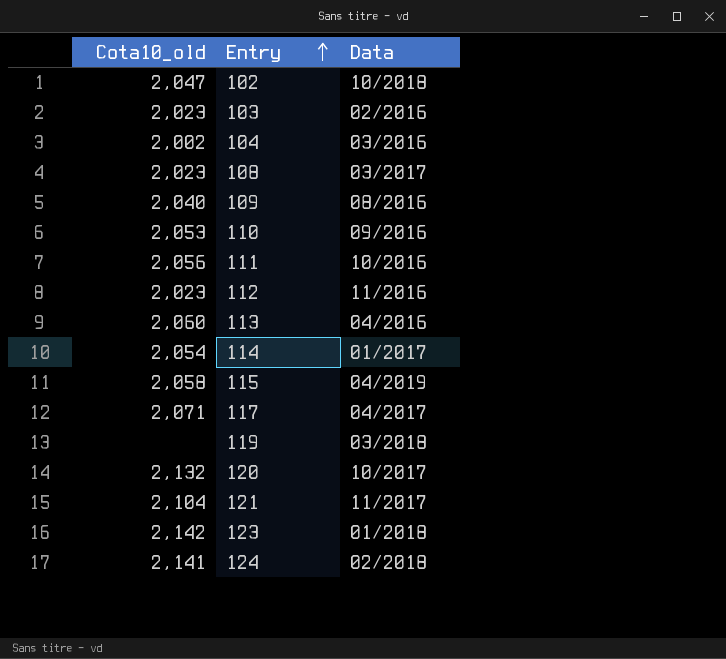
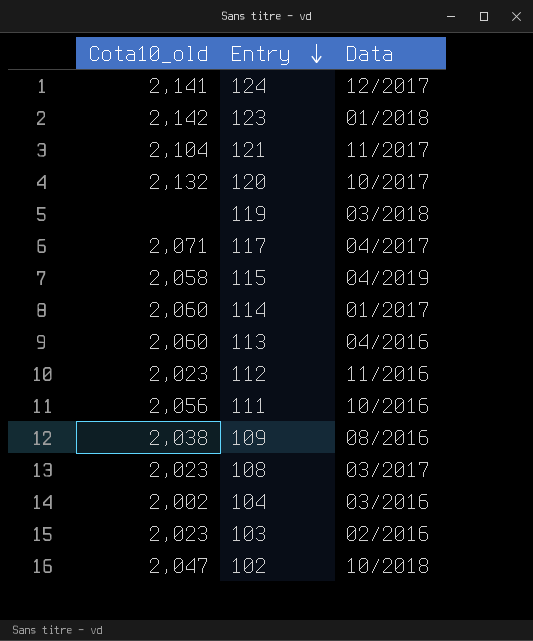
row order: Entry ascending -> Entry descending
row 110: 2,053 | 09/2016 -> none
124 | Data: 02/2018 -> 12/2017
114 | Cota10_old: 2,054 -> 2,060
109 | Cota10_old: 2,040 -> 2,038

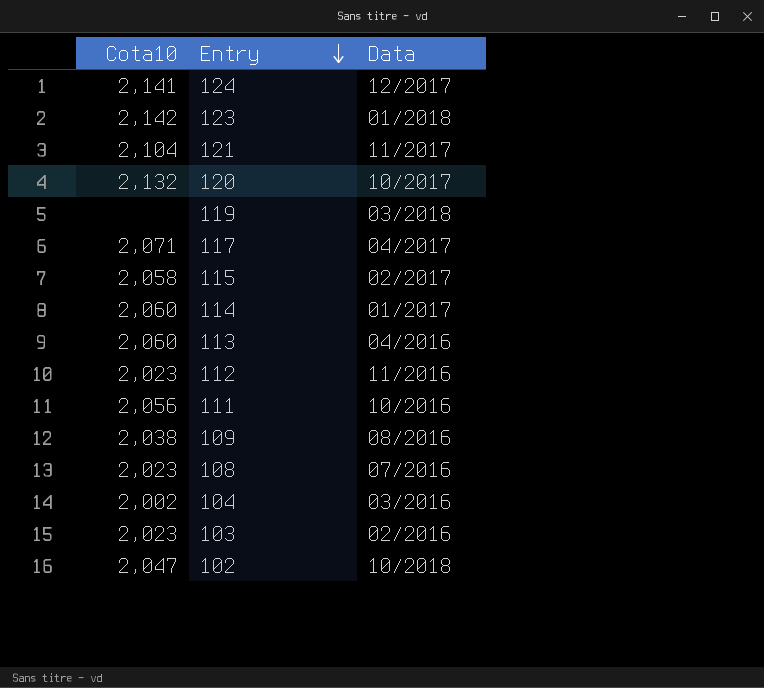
column name: Cota10_old -> Cota10
115 | Data: 04/2019 -> 02/2017
108 | Data: 03/2017 -> 07/2016

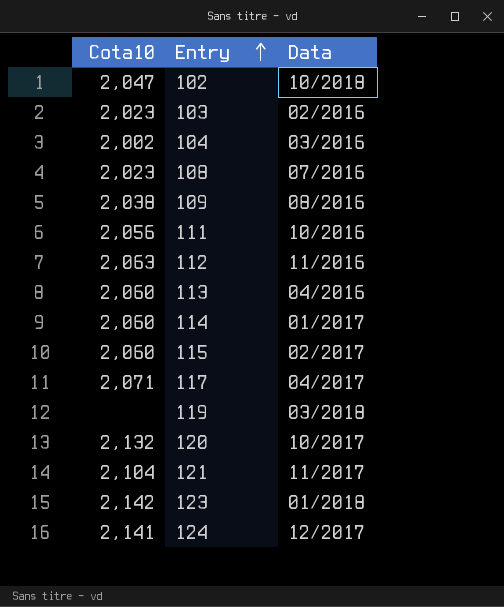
row order: Entry descending -> Entry ascending
112 | Cota10: 2,023 -> 2,063
115 | Cota10: 2,058 -> 2,060

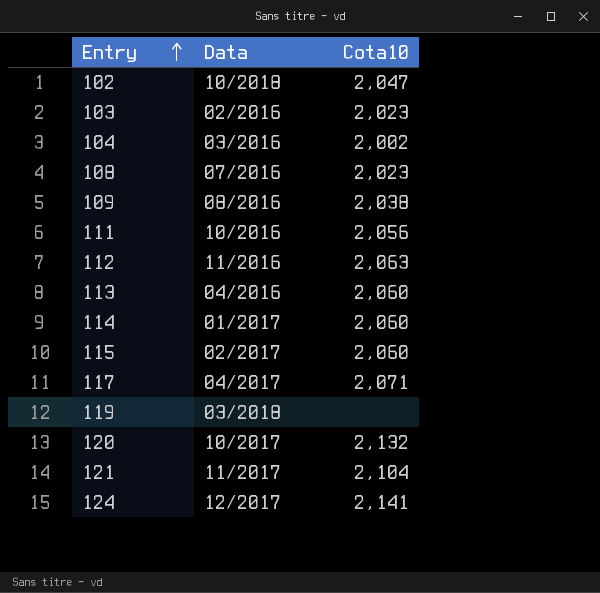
column Cota10 | position: 1 -> 3
row 123: 2,142 | 01/2018 -> none

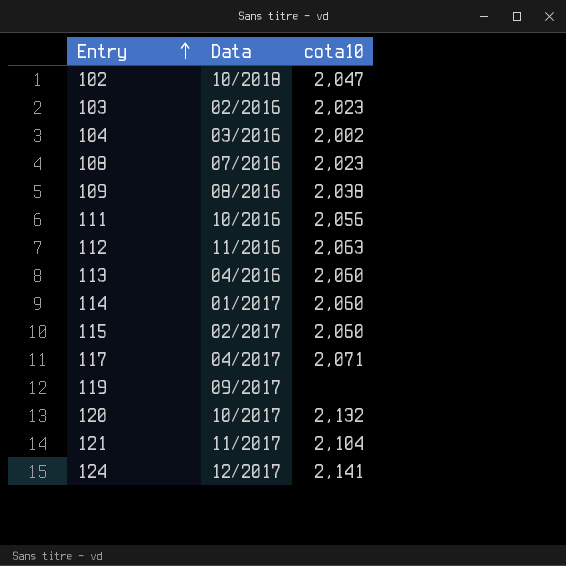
column name: Cota10 -> cota10
119 | Data: 03/2018 -> 09/2017

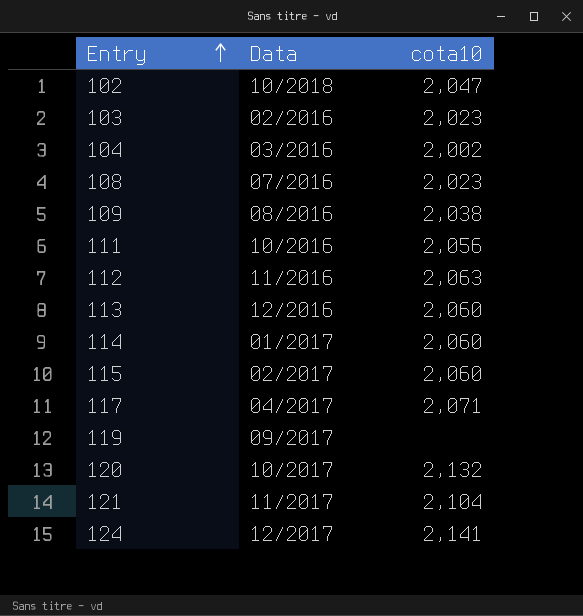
113 | Data: 04/2016 -> 12/2016

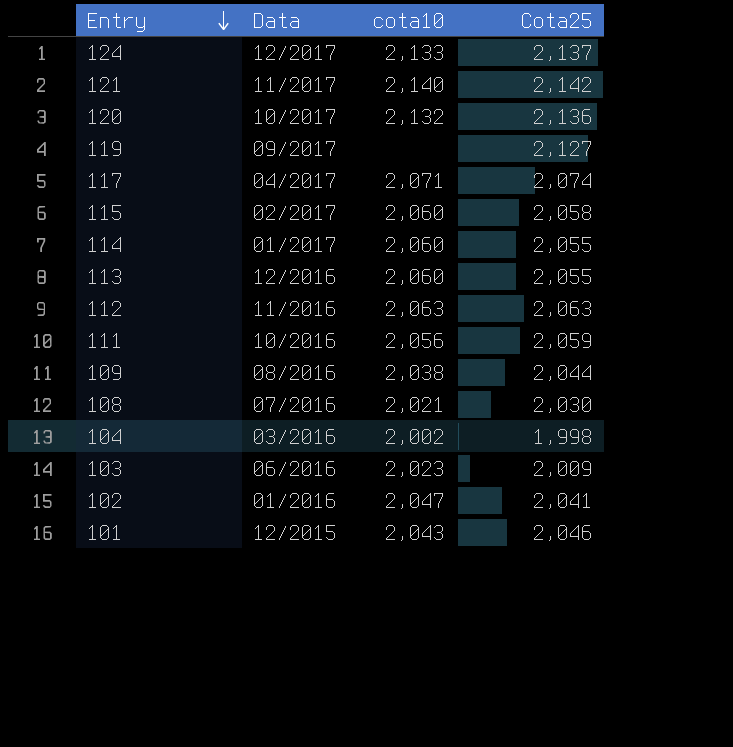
row order: Entry ascending -> Entry descending
column Cota25 | position: none -> 4
124 | cota10: 2,141 -> 2,133
121 | cota10: 2,104 -> 2,140
108 | cota10: 2,023 -> 2,021
103 | Data: 02/2016 -> 06/2016
102 | Data: 10/2018 -> 01/2016
row 101: none -> 12/2015 | 2,043 | 2,046

